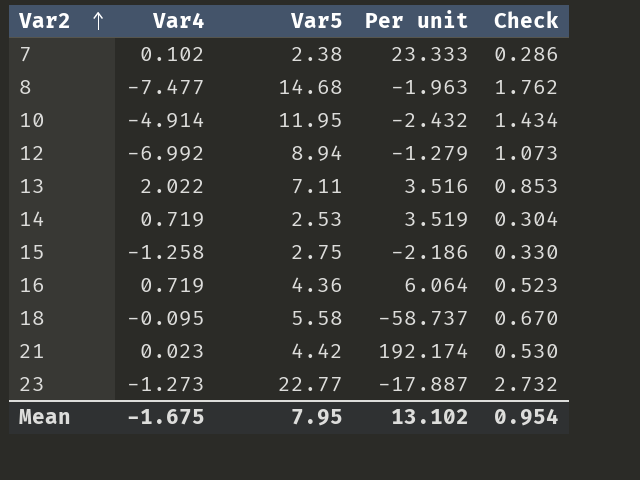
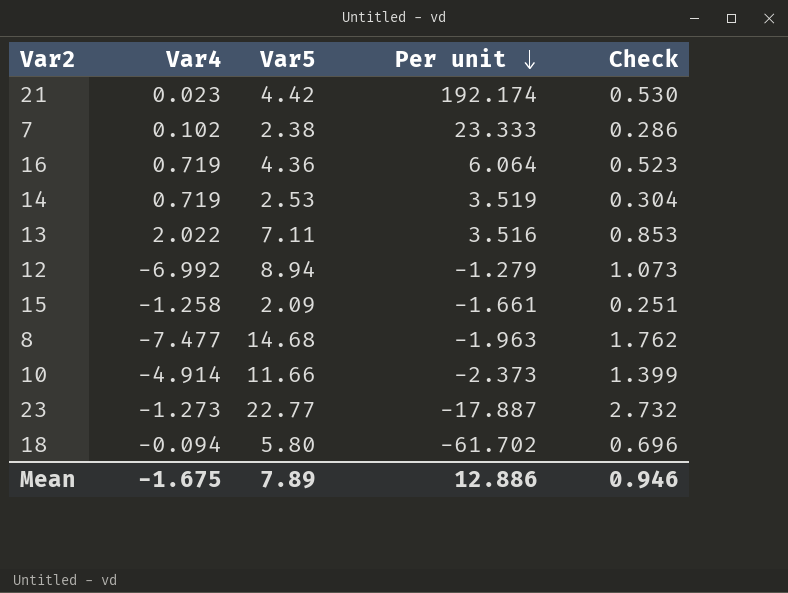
row order: Var2 ascending -> Per unit descending
15 | Var5: 2.75 -> 2.09
15 | Per unit: -2.186 -> -1.661
15 | Check: 0.330 -> 0.251
10 | Var5: 11.95 -> 11.66
10 | Per unit: -2.432 -> -2.373
10 | Check: 1.434 -> 1.399
18 | Var4: -0.095 -> -0.094
18 | Var5: 5.58 -> 5.80
18 | Per unit: -58.737 -> -61.702
18 | Check: 0.670 -> 0.696
Mean | Var5: 7.95 -> 7.89
Mean | Per unit: 13.102 -> 12.886
Mean | Check: 0.954 -> 0.946

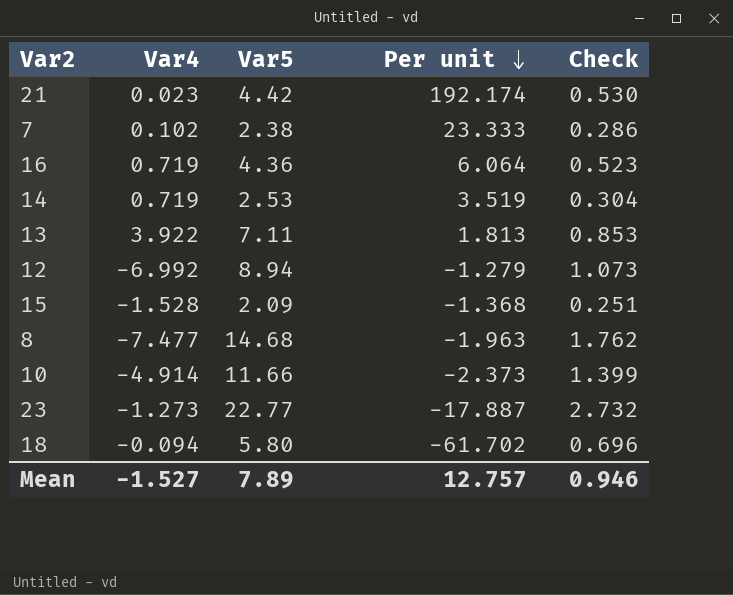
13 | Var4: 2.022 -> 3.922
13 | Per unit: 3.516 -> 1.813
15 | Var4: -1.258 -> -1.528
15 | Per unit: -1.661 -> -1.368
Mean | Var4: -1.675 -> -1.527
Mean | Per unit: 12.886 -> 12.757

